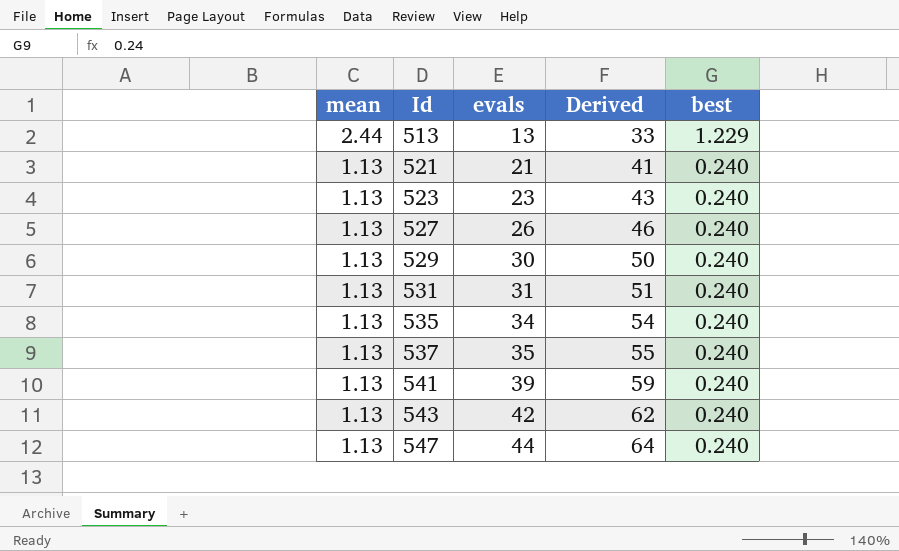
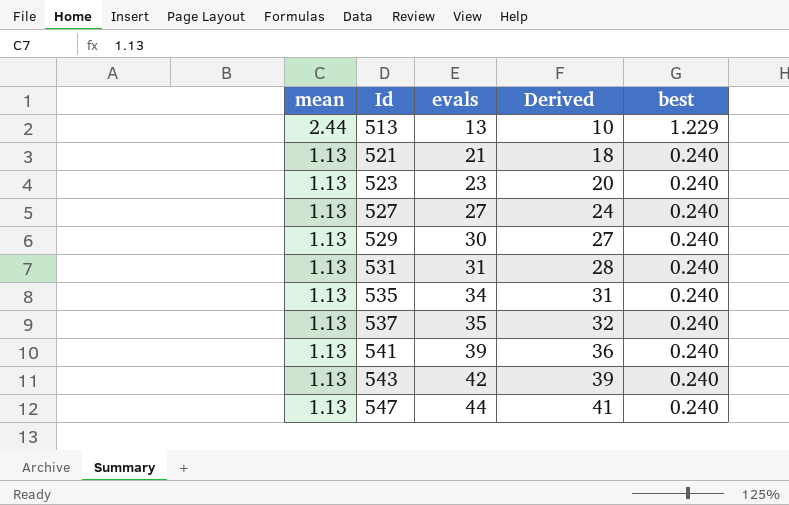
column Derived | formula: [evals] + 20 -> [evals] - 3
527 | evals: 26 -> 27

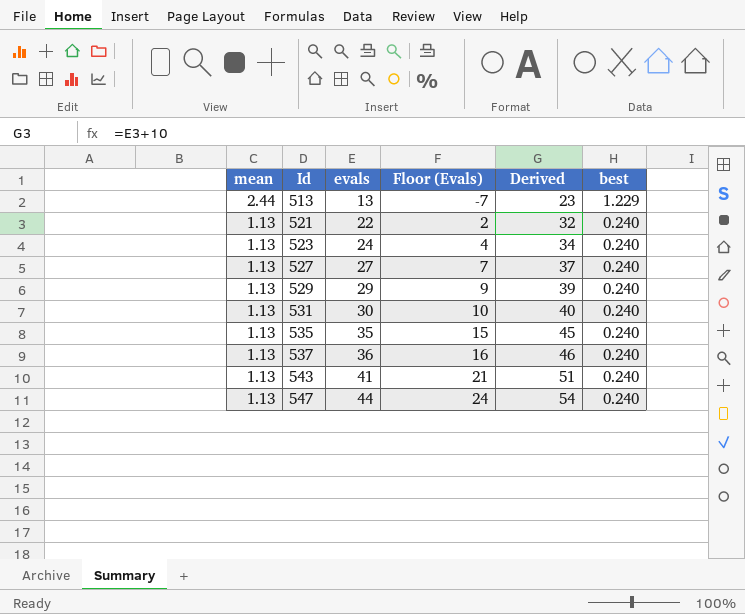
column Floor (Evals) | formula: none -> [evals] - 20
column Derived | formula: [evals] - 3 -> [evals] + 10
row 541: 1.13 | 39 | 36 | 0.240 -> none
521 | evals: 21 -> 22
523 | evals: 23 -> 24
529 | evals: 30 -> 29
531 | evals: 31 -> 30
535 | evals: 34 -> 35
537 | evals: 35 -> 36
543 | evals: 42 -> 41

